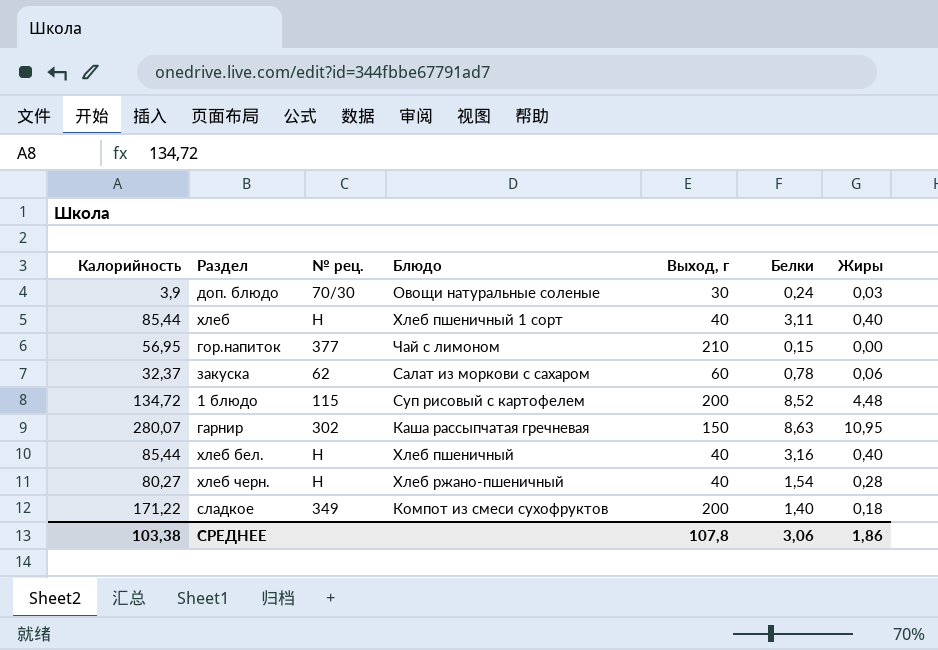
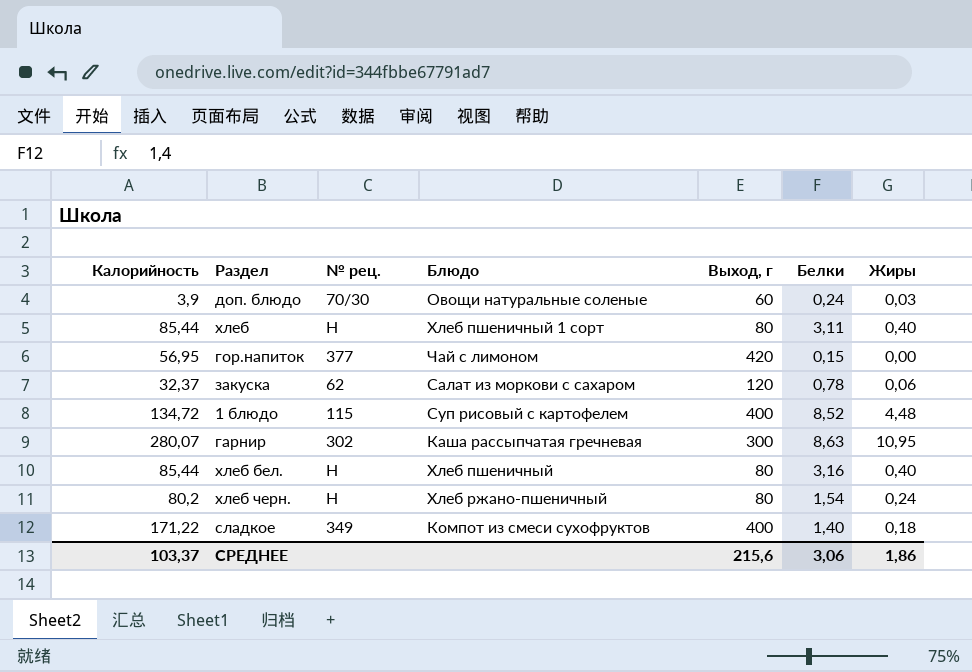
доп. блюдо | Выход, г: 30 -> 60
хлеб | Выход, г: 40 -> 80
гор.напиток | Выход, г: 210 -> 420
закуска | Выход, г: 60 -> 120
1 блюдо | Выход, г: 200 -> 400
гарнир | Выход, г: 150 -> 300
хлеб бел. | Выход, г: 40 -> 80
хлеб черн. | Калорийность: 80,27 -> 80,2
хлеб черн. | Выход, г: 40 -> 80
хлеб черн. | Жиры: 0,28 -> 0,24
сладкое | Выход, г: 200 -> 400
СРЕДНЕЕ | Калорийность: 103,38 -> 103,37
СРЕДНЕЕ | Выход, г: 107,8 -> 215,6

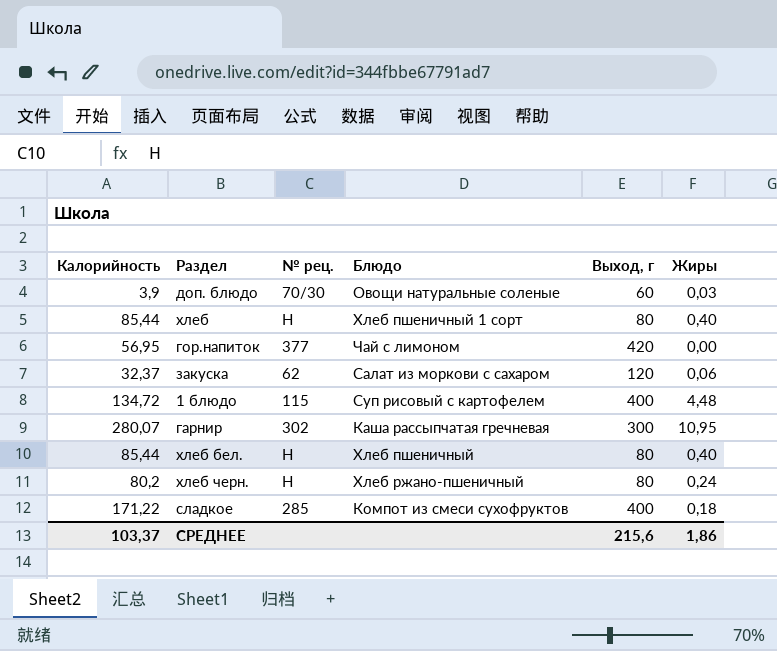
column Белки | position: 6 -> none
сладкое | № рец.: 349 -> 285

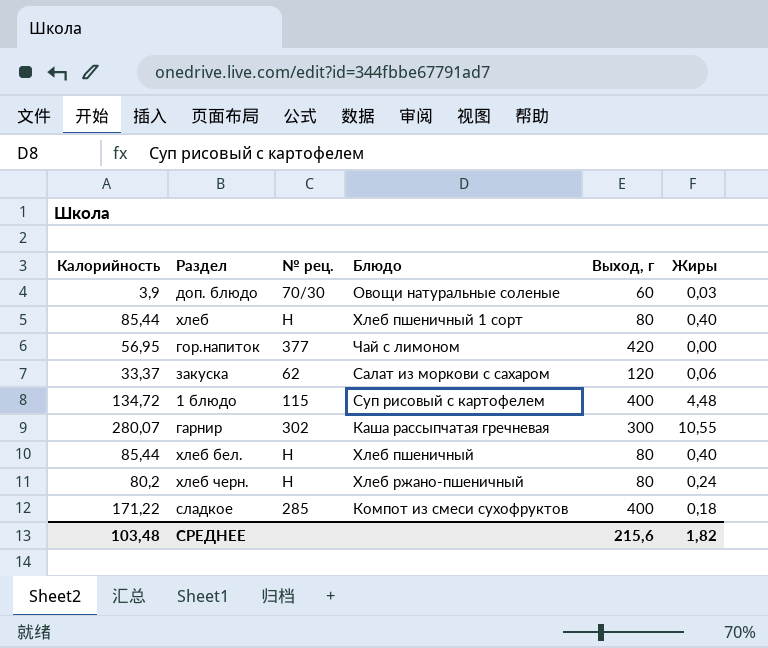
закуска | Калорийность: 32,37 -> 33,37
гарнир | Жиры: 10,95 -> 10,55
СРЕДНЕЕ | Калорийность: 103,37 -> 103,48
СРЕДНЕЕ | Жиры: 1,86 -> 1,82

